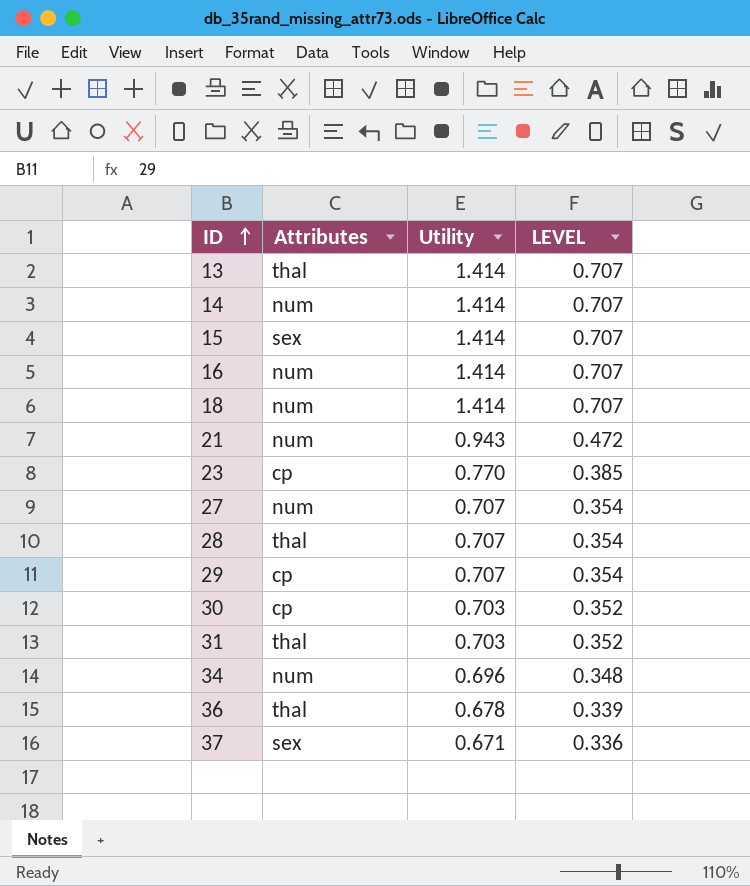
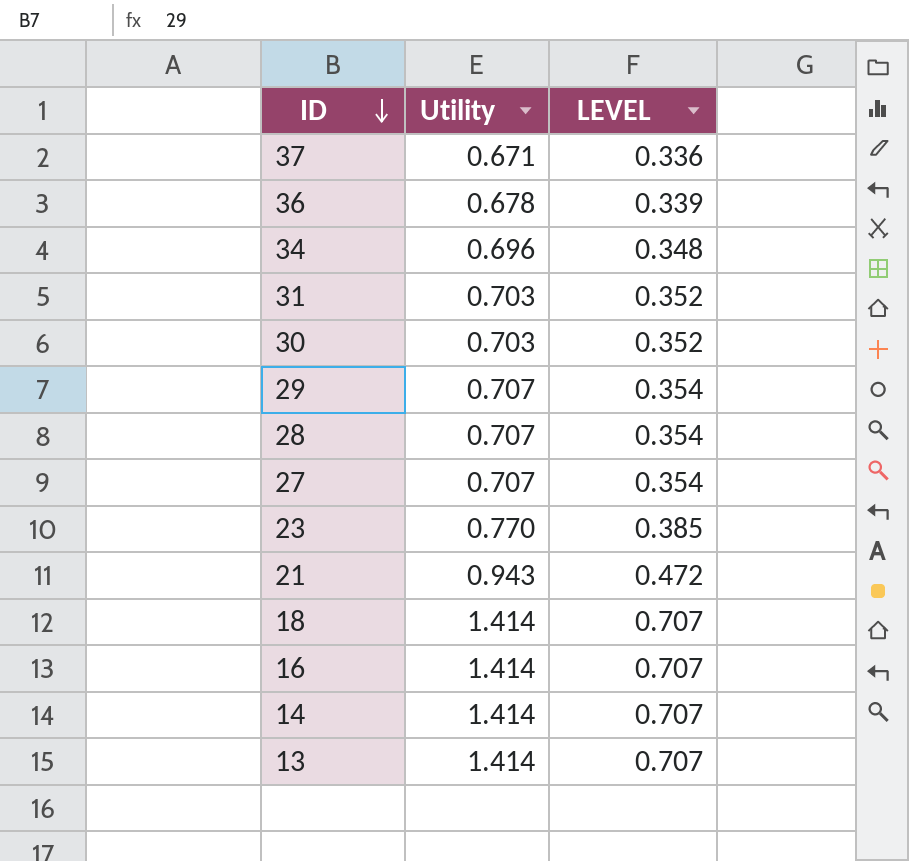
row order: ID ascending -> ID descending
column Attributes | position: 2 -> none
row 15: sex | 1.414 | 0.707 -> none

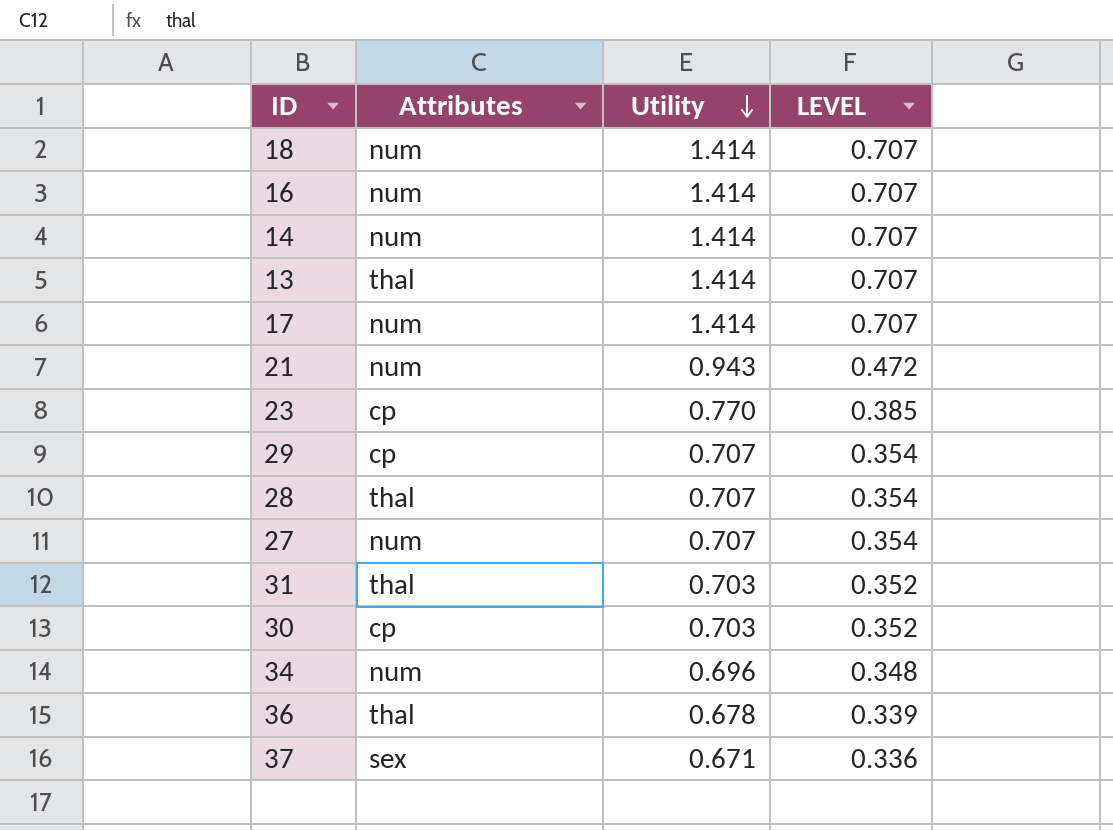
row order: ID descending -> Utility descending
column Attributes | position: none -> 2
row 17: none -> num | 1.414 | 0.707

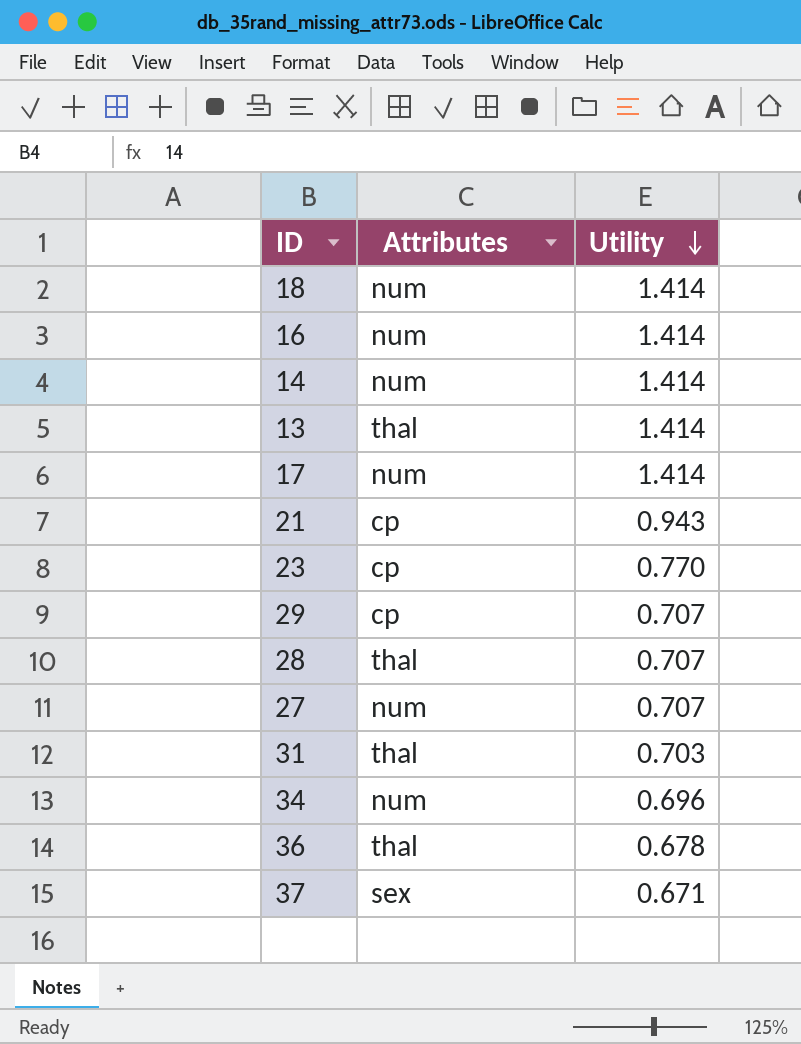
column LEVEL | formula: [Utility] * 0.5 -> none
row 30: cp | 0.703 | 0.352 -> none
21 | Attributes: num -> cp

